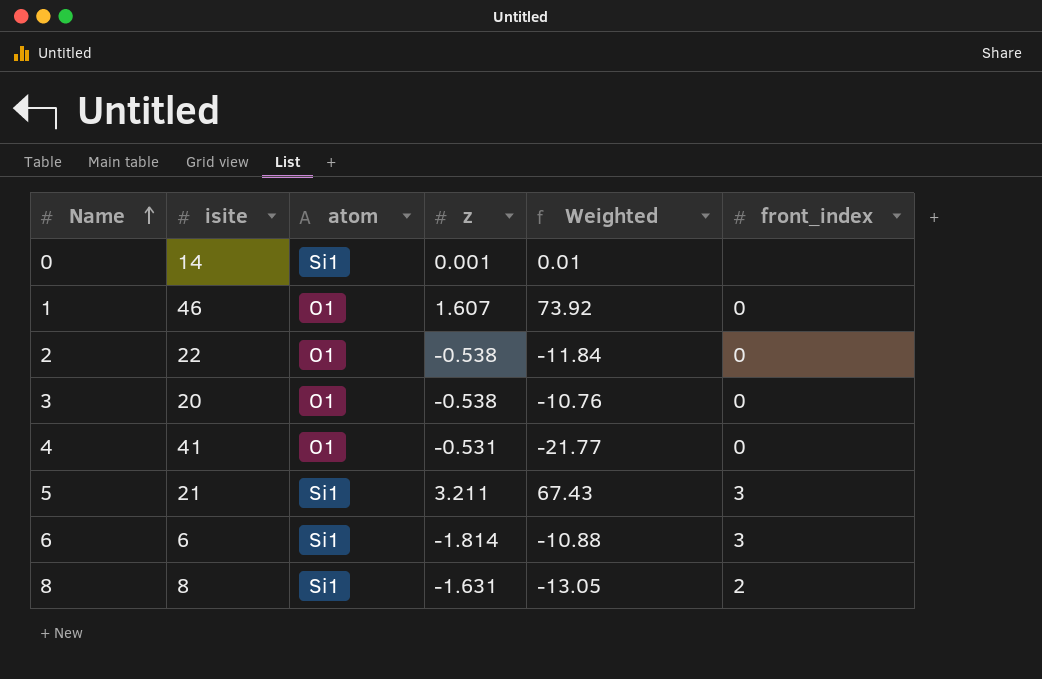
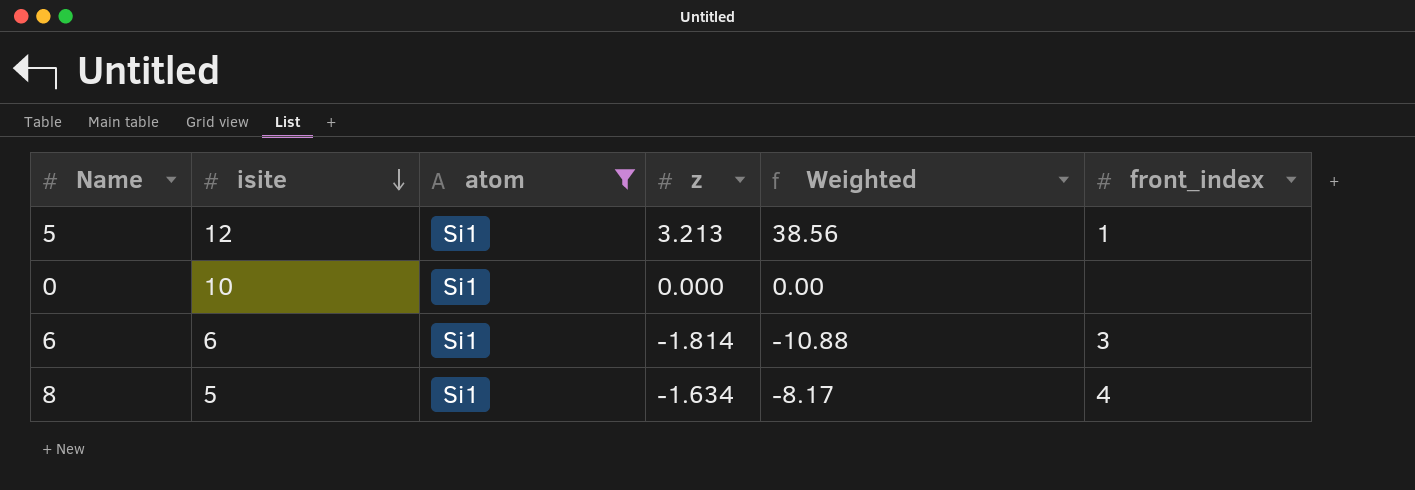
filter: none -> atom = Si1
row order: Name ascending -> isite descending
5 | isite: 21 -> 12
5 | z: 3.211 -> 3.213
5 | Weighted: 67.43 -> 38.56
5 | front_index: 3 -> 1
0 | isite: 14 -> 10
0 | z: 0.001 -> 0.000
0 | Weighted: 0.01 -> 0.00
8 | isite: 8 -> 5
8 | z: -1.631 -> -1.634
8 | Weighted: -13.05 -> -8.17
8 | front_index: 2 -> 4

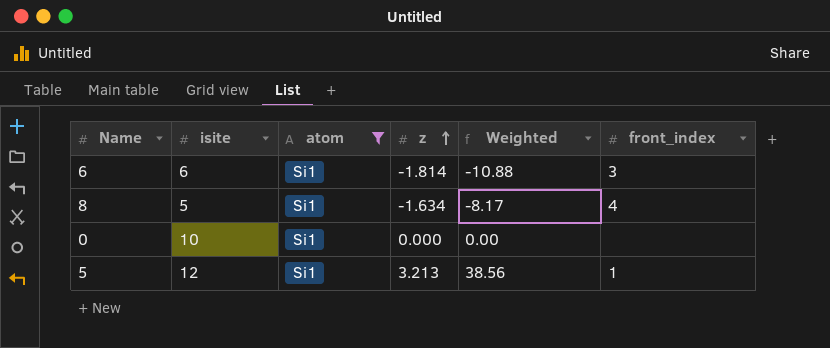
row order: isite descending -> z ascending

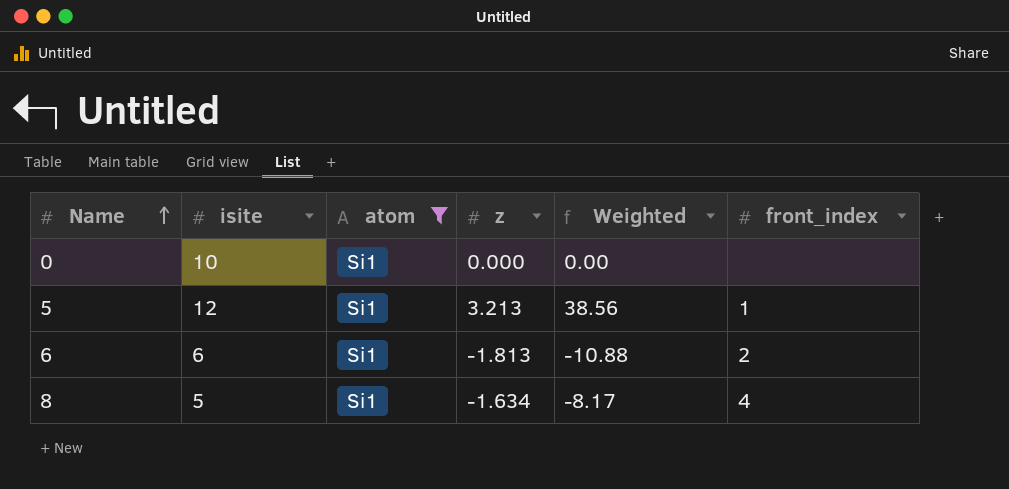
row order: z ascending -> Name ascending
6 | z: -1.814 -> -1.813
6 | front_index: 3 -> 2

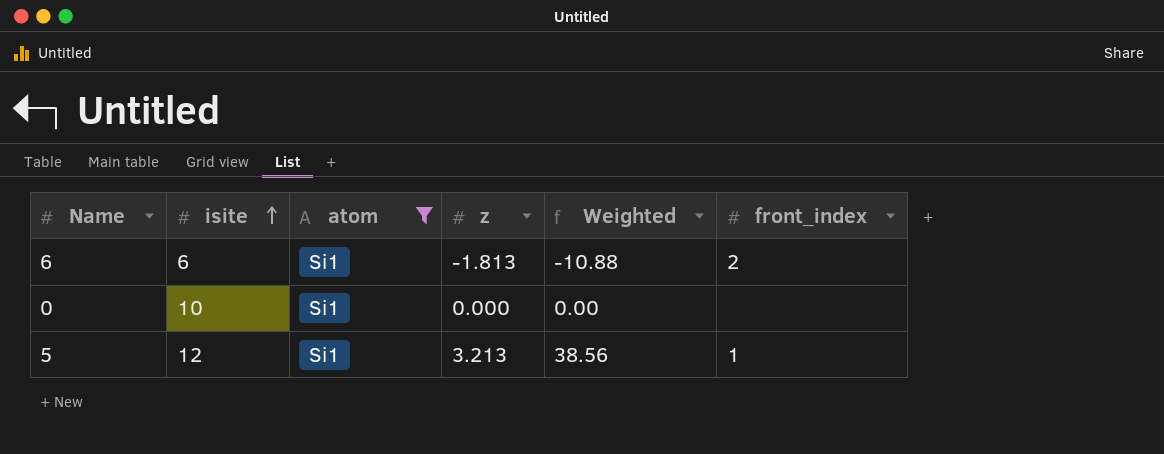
row order: Name ascending -> isite ascending
row 8: 5 | Si1 | -1.634 | -8.17 | 4 -> none

